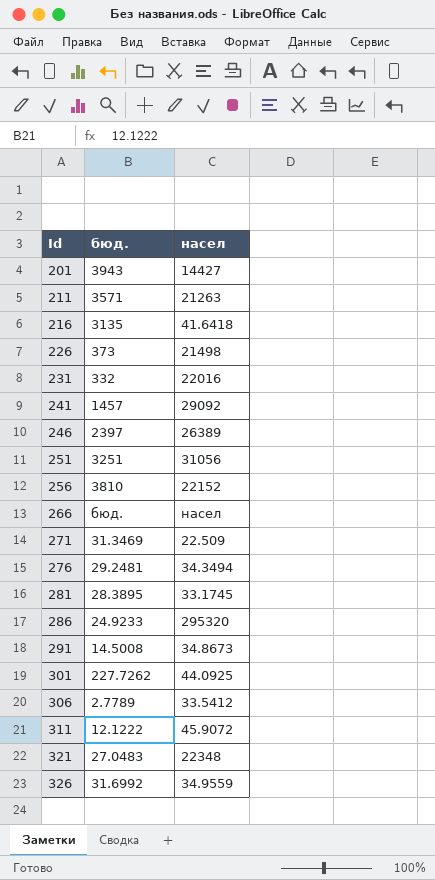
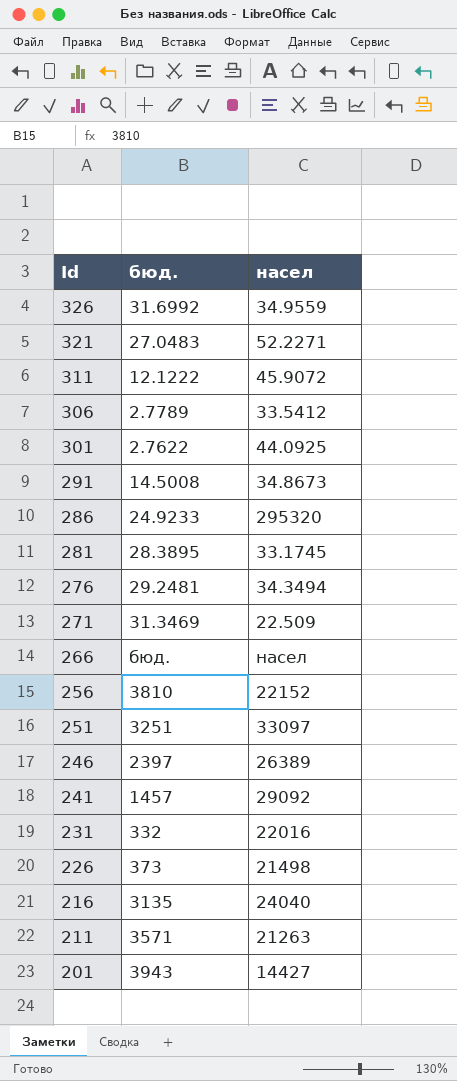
row order: Id ascending -> Id descending
321 | насел: 22348 -> 52.2271
301 | бюд.: 227.7262 -> 2.7622
251 | насел: 31056 -> 33097
216 | насел: 41.6418 -> 24040

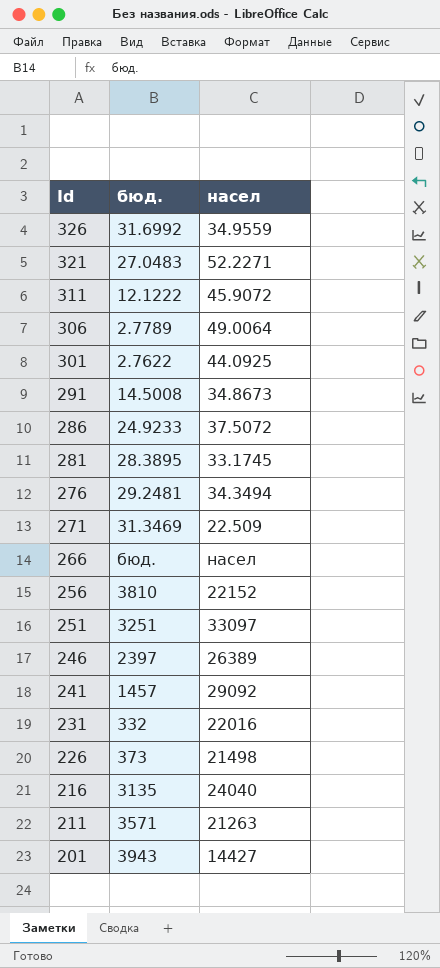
306 | насел: 33.5412 -> 49.0064
286 | насел: 295320 -> 37.5072

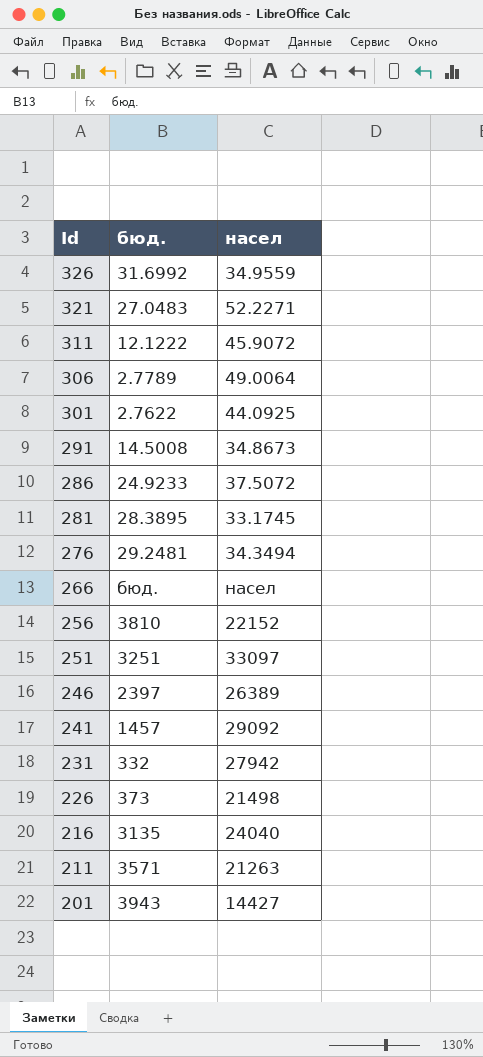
row 271: 31.3469 | 22.509 -> none
231 | насел: 22016 -> 27942

